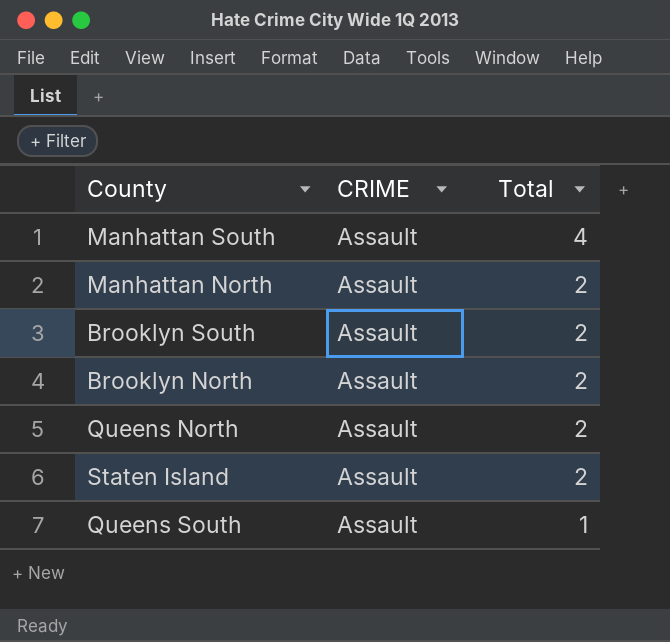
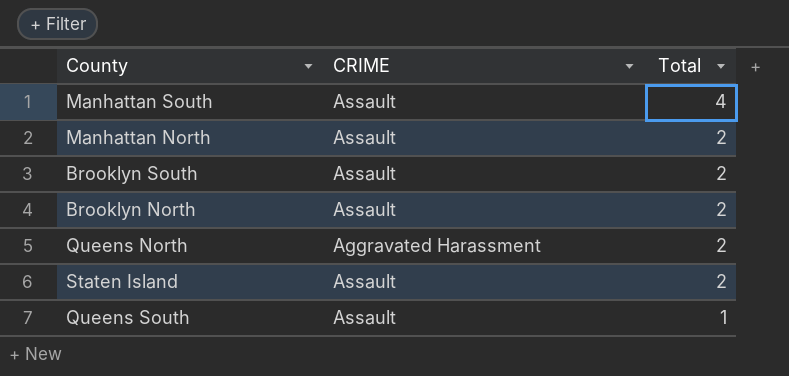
Queens North | CRIME: Assault -> Aggravated Harassment

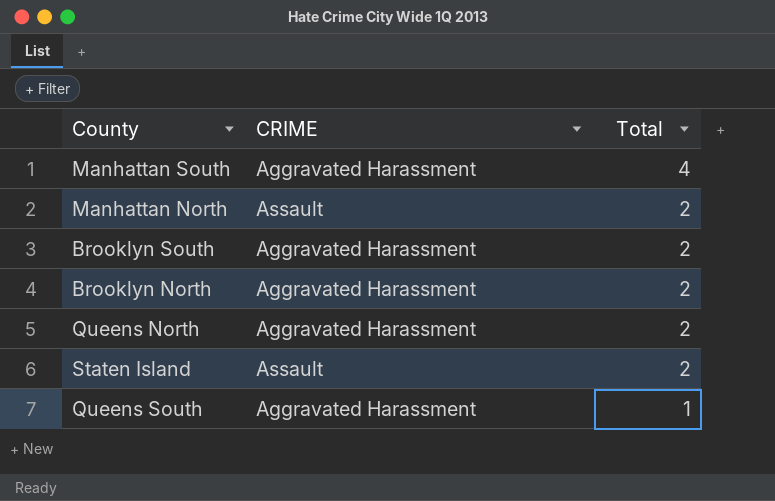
Manhattan South | CRIME: Assault -> Aggravated Harassment
Brooklyn South | CRIME: Assault -> Aggravated Harassment
Brooklyn North | CRIME: Assault -> Aggravated Harassment
Queens South | CRIME: Assault -> Aggravated Harassment

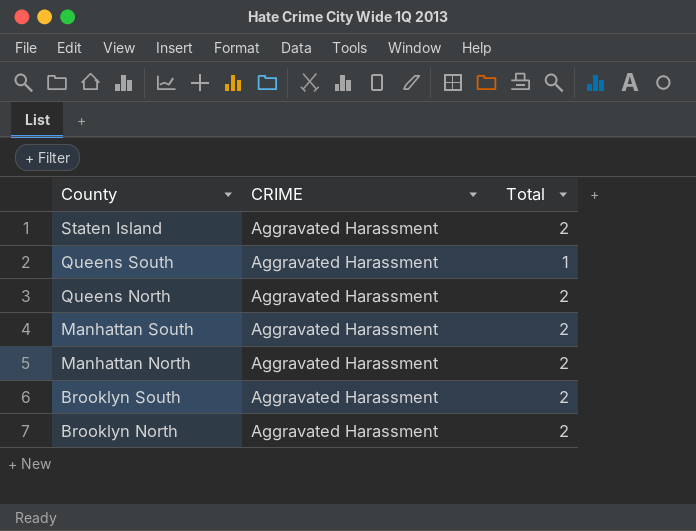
row order: Total descending -> County descending
Staten Island | CRIME: Assault -> Aggravated Harassment
Manhattan South | Total: 4 -> 2
Manhattan North | CRIME: Assault -> Aggravated Harassment

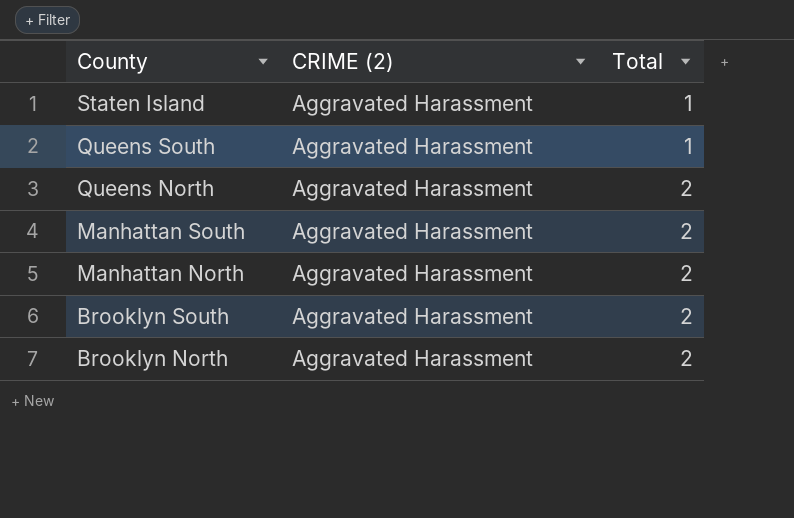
column name: CRIME -> CRIME (2)
Staten Island | Total: 2 -> 1

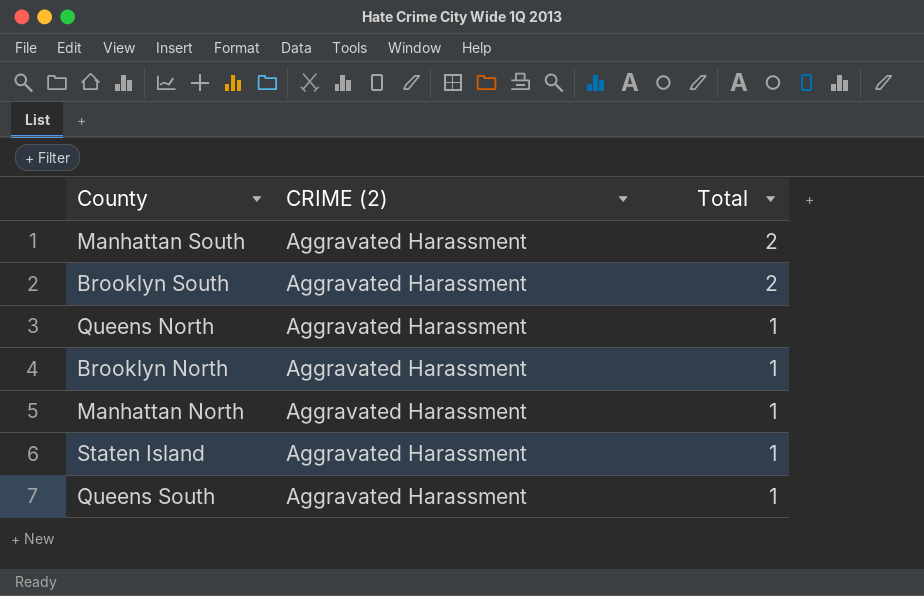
row order: County descending -> Total descending
Queens North | Total: 2 -> 1
Brooklyn North | Total: 2 -> 1
Manhattan North | Total: 2 -> 1

